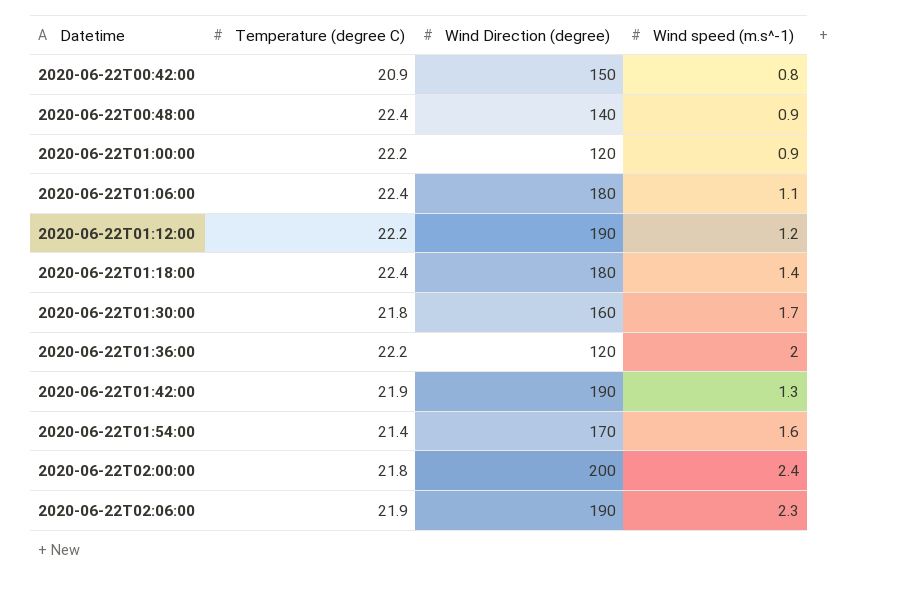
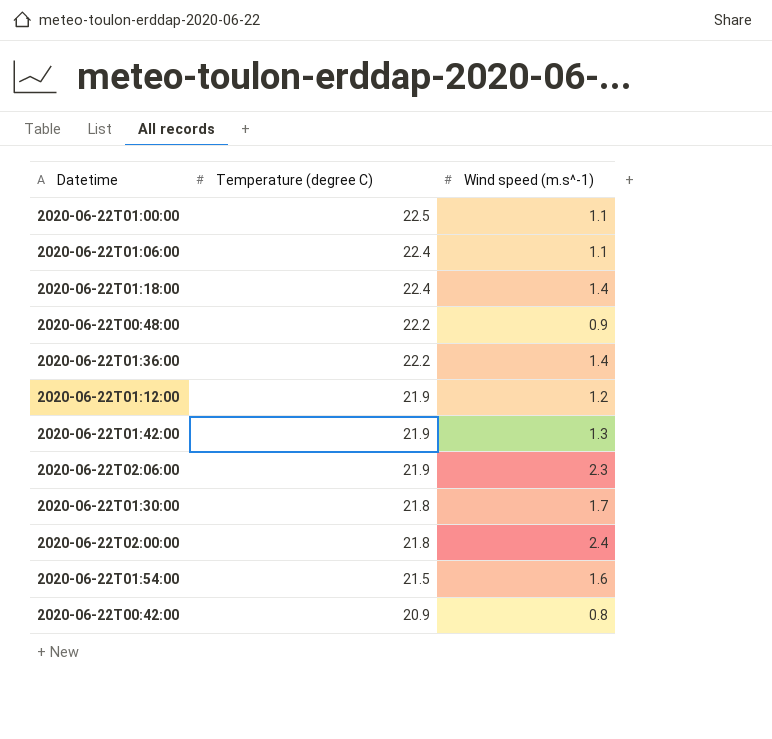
row order: Datetime ascending -> Temperature (degree C) descending
column Wind Direction (degree) | position: 3 -> none
2020-06-22T01:00:00 | Temperature (degree C): 22.2 -> 22.5
2020-06-22T01:00:00 | Wind speed (m.s^-1): 0.9 -> 1.1
2020-06-22T00:48:00 | Temperature (degree C): 22.4 -> 22.2
2020-06-22T01:36:00 | Wind speed (m.s^-1): 2 -> 1.4
2020-06-22T01:12:00 | Temperature (degree C): 22.2 -> 21.9
2020-06-22T01:54:00 | Temperature (degree C): 21.4 -> 21.5

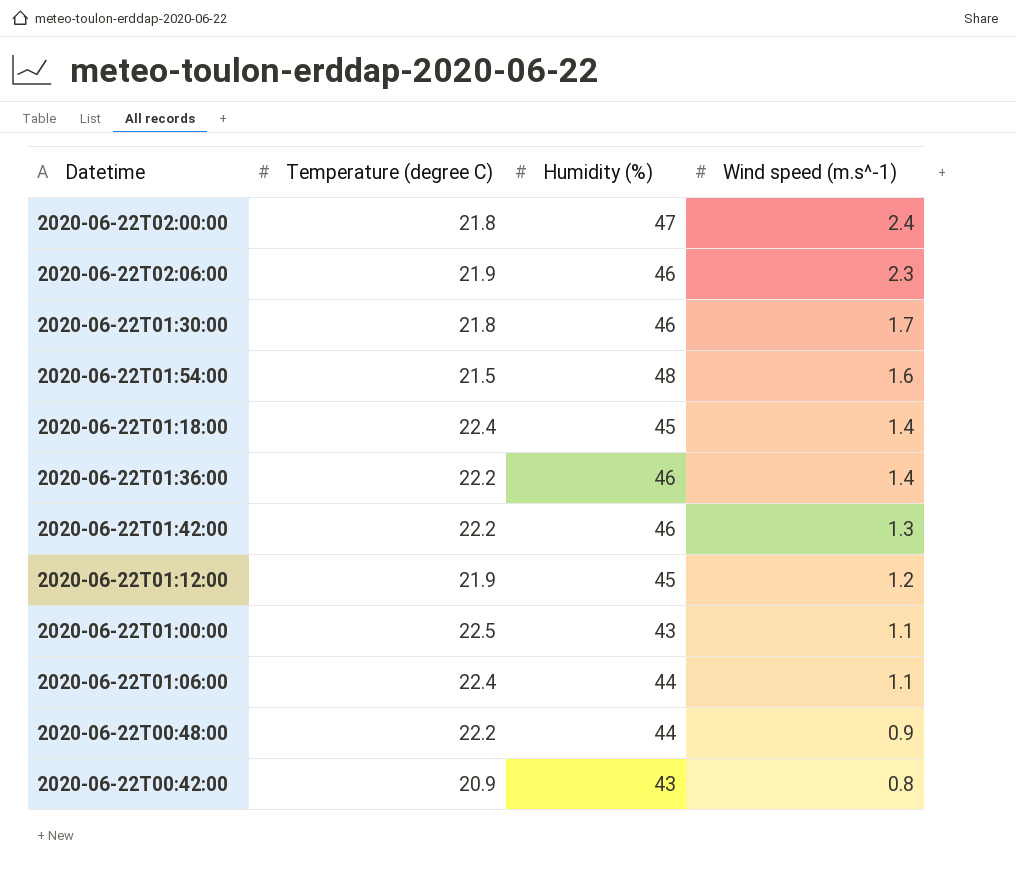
row order: Temperature (degree C) descending -> Wind speed (m.s^-1) descending
column Humidity (%) | position: none -> 3
2020-06-22T01:42:00 | Temperature (degree C): 21.9 -> 22.2

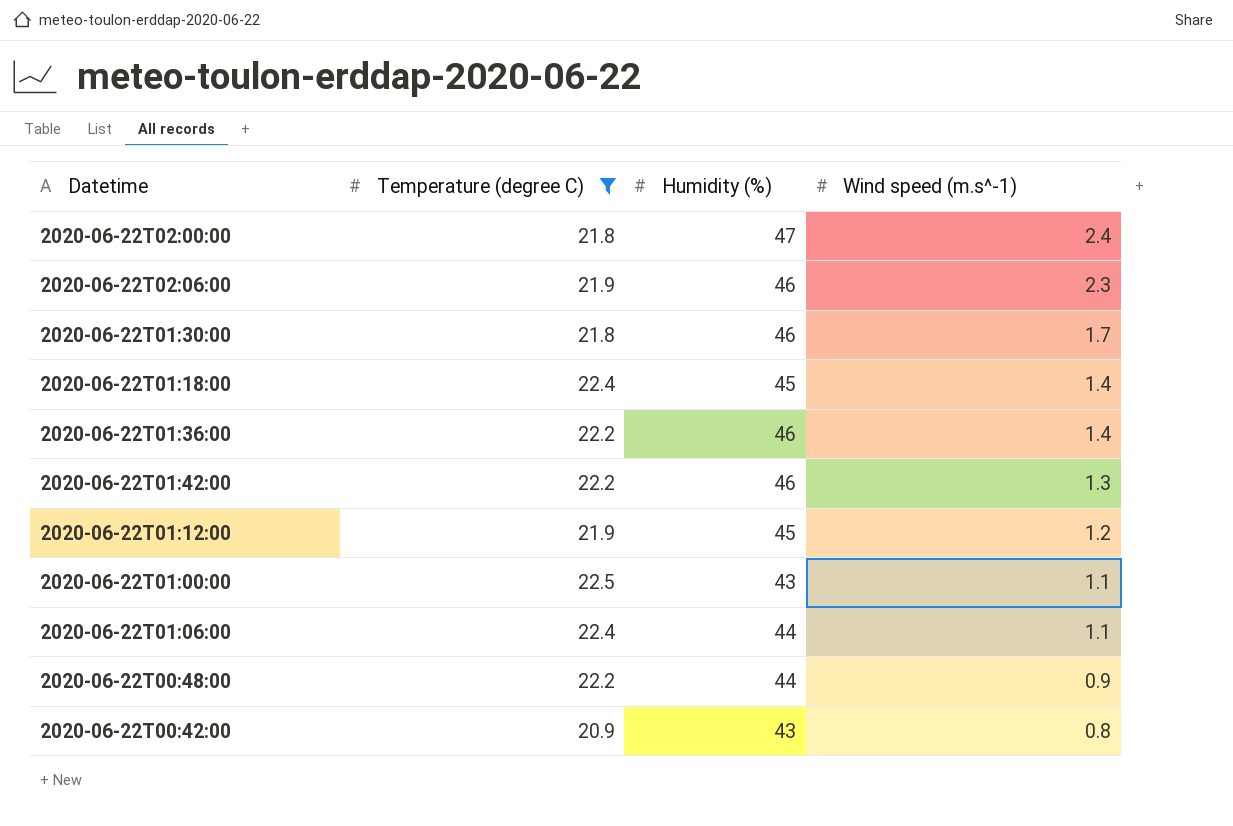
filter: none -> Temperature (degree C) != 21.5

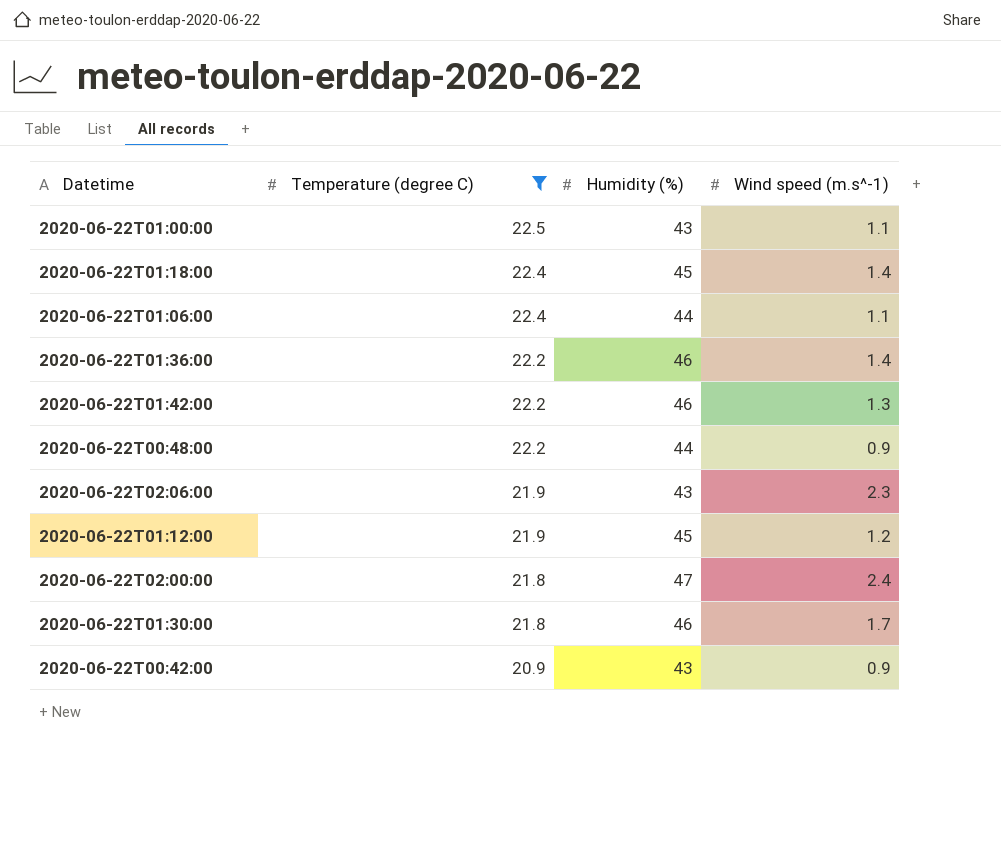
row order: Wind speed (m.s^-1) descending -> Temperature (degree C) descending
2020-06-22T02:06:00 | Humidity (%): 46 -> 43
2020-06-22T00:42:00 | Wind speed (m.s^-1): 0.8 -> 0.9

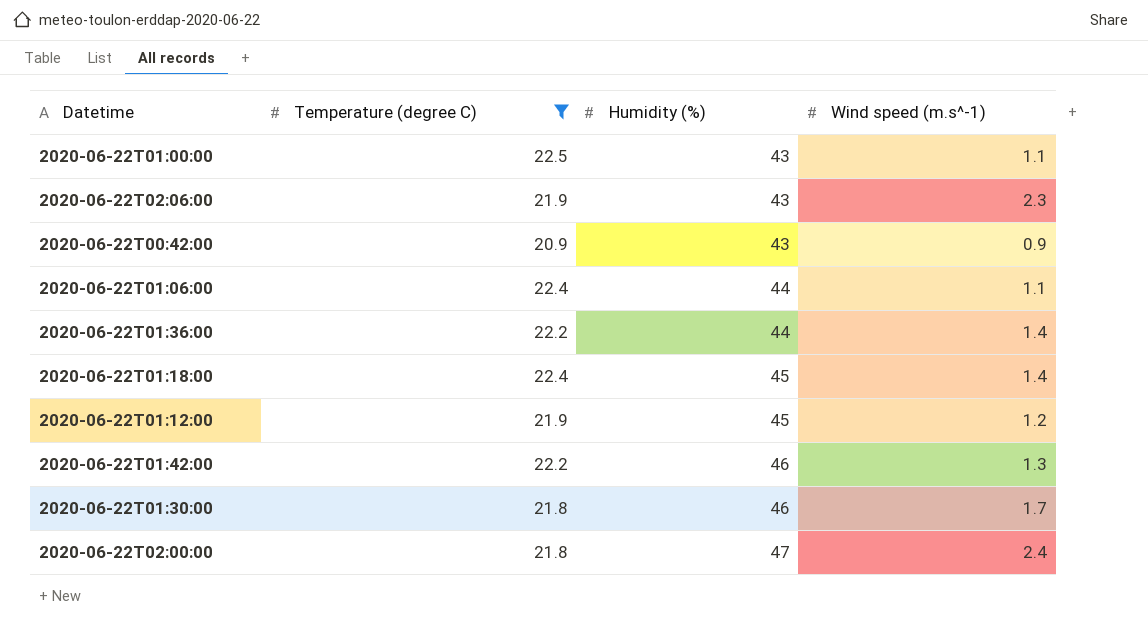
row order: Temperature (degree C) descending -> Humidity (%) ascending
row 2020-06-22T00:48:00: 22.2 | 44 | 0.9 -> none
2020-06-22T01:36:00 | Humidity (%): 46 -> 44

